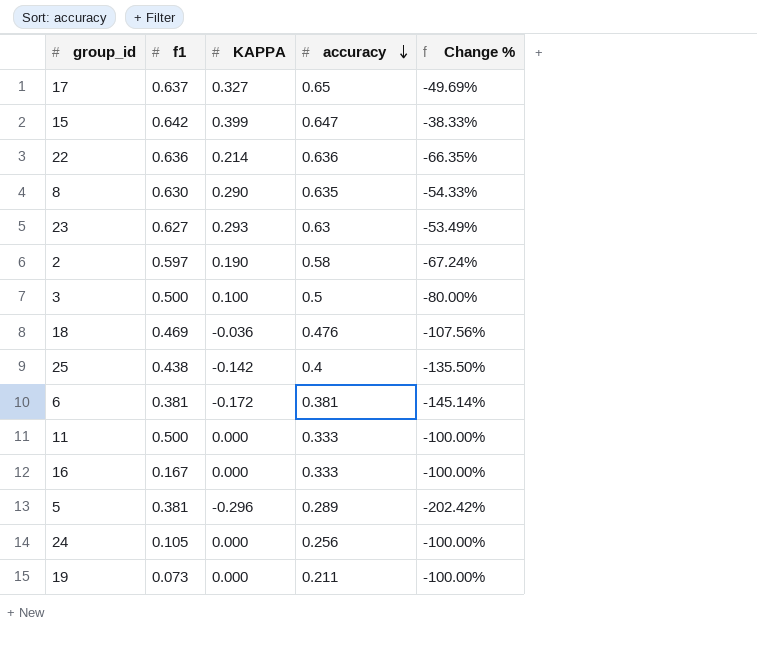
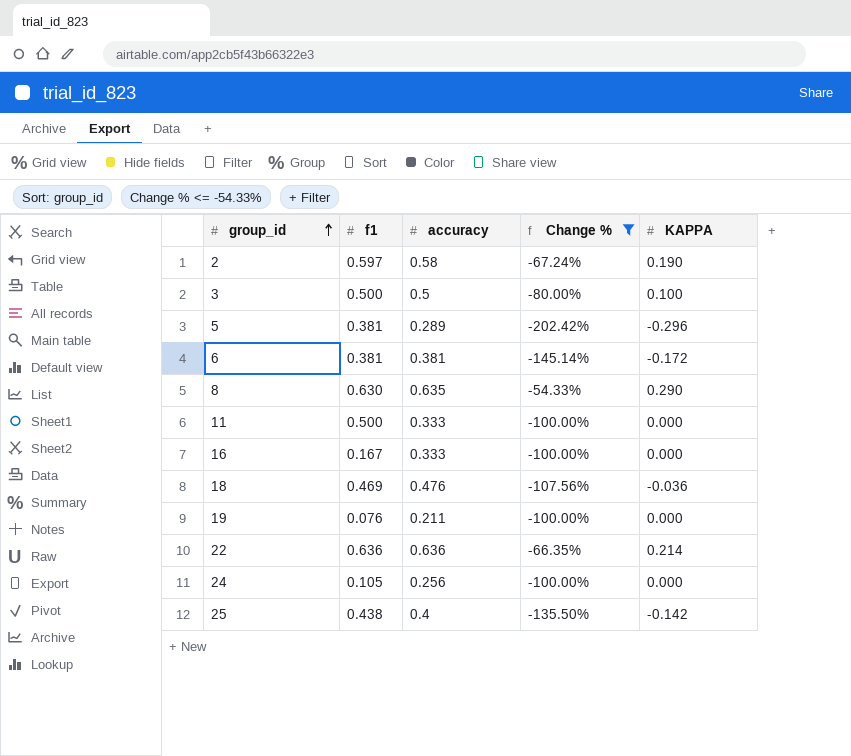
filter: none -> Change % <= -54.33%
row order: accuracy descending -> group_id ascending
column KAPPA | position: 3 -> 5
19 | f1: 0.073 -> 0.076

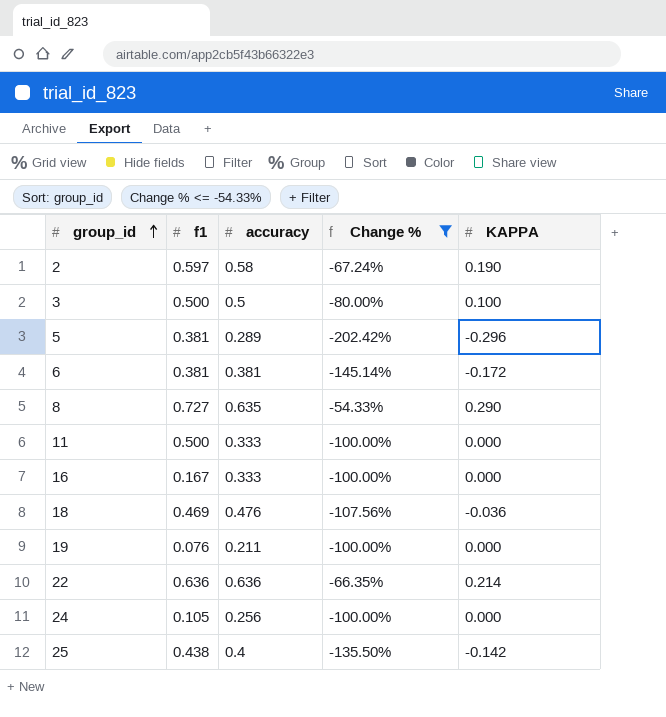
8 | f1: 0.630 -> 0.727

